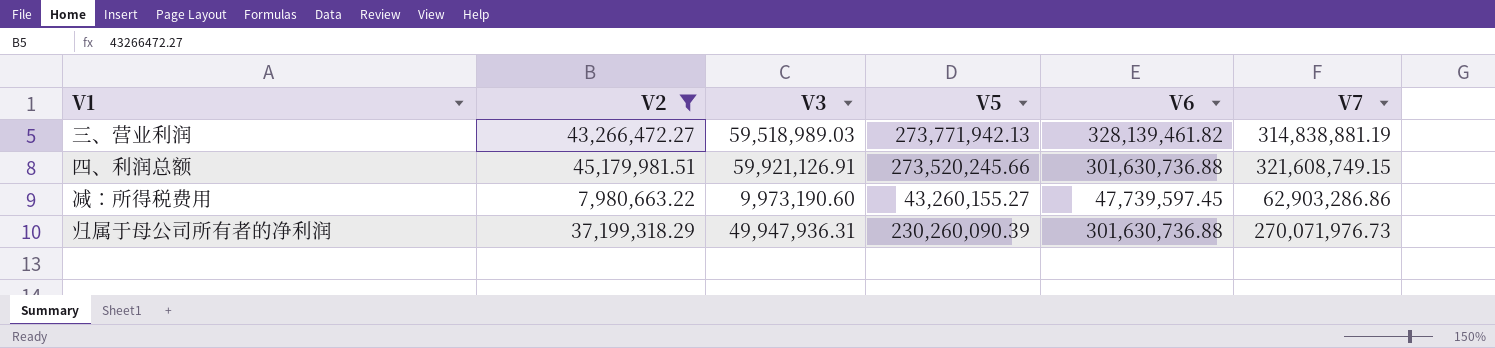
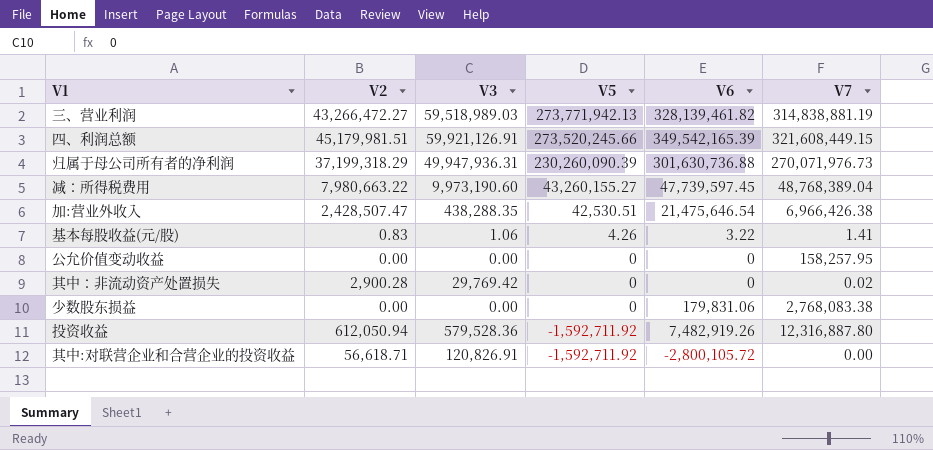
filter: V2 >= 7,980,663.22 -> none
row order: none -> V5 descending
四、利润总额 | V6: 301,630,736.88 -> 349,542,165.39
四、利润总额 | V7: 321,608,749.15 -> 321,608,449.15
减：所得税费用 | V7: 62,903,286.86 -> 48,768,389.04

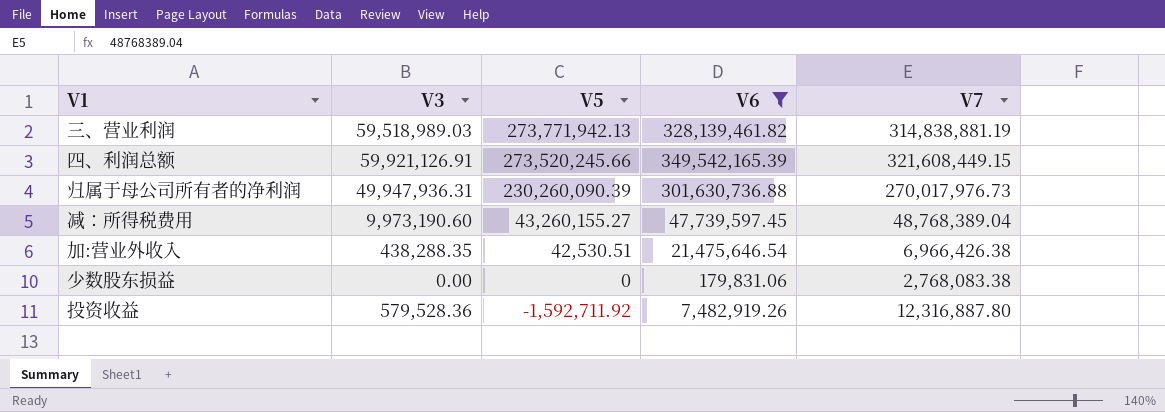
filter: none -> V6 >= 179,831.06
column V2 | position: 2 -> none
归属于母公司所有者的净利润 | V7: 270,071,976.73 -> 270,017,976.73

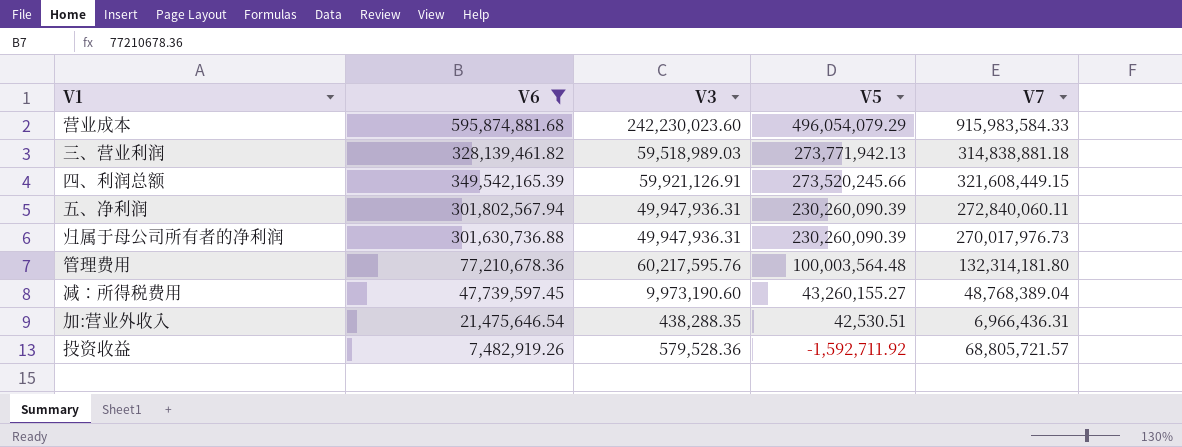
column V6 | position: 4 -> 2
row 少数股东损益: 0.00 | 0 | 179,831.06 | 2,768,083.38 -> none
row 营业成本: none -> 595,874,881.68 | 242,230,023.60 | 496,054,079.29 | 915,983,584.33
三、营业利润 | V7: 314,838,881.19 -> 314,838,881.18
row 五、净利润: none -> 301,802,567.94 | 49,947,936.31 | 230,260,090.39 | 272,840,060.11
row 管理费用: none -> 77,210,678.36 | 60,217,595.76 | 100,003,564.48 | 132,314,181.80
加:营业外收入 | V7: 6,966,426.38 -> 6,966,436.31
投资收益 | V7: 12,316,887.80 -> 68,805,721.57

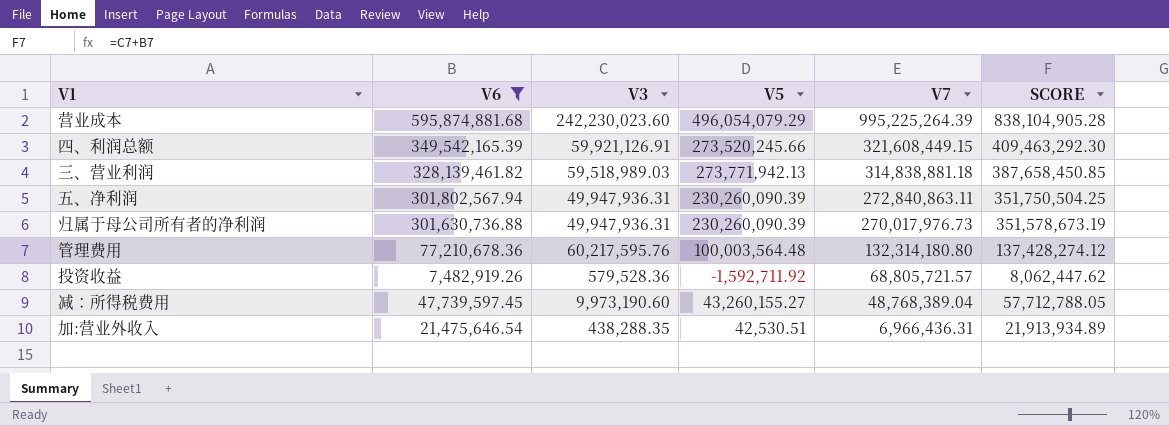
row order: V5 descending -> V7 descending
column SCORE | formula: none -> [V6] + [V3]
营业成本 | V7: 915,983,584.33 -> 995,225,264.39
五、净利润 | V7: 272,840,060.11 -> 272,840,863.11
管理费用 | V7: 132,314,181.80 -> 132,314,180.80

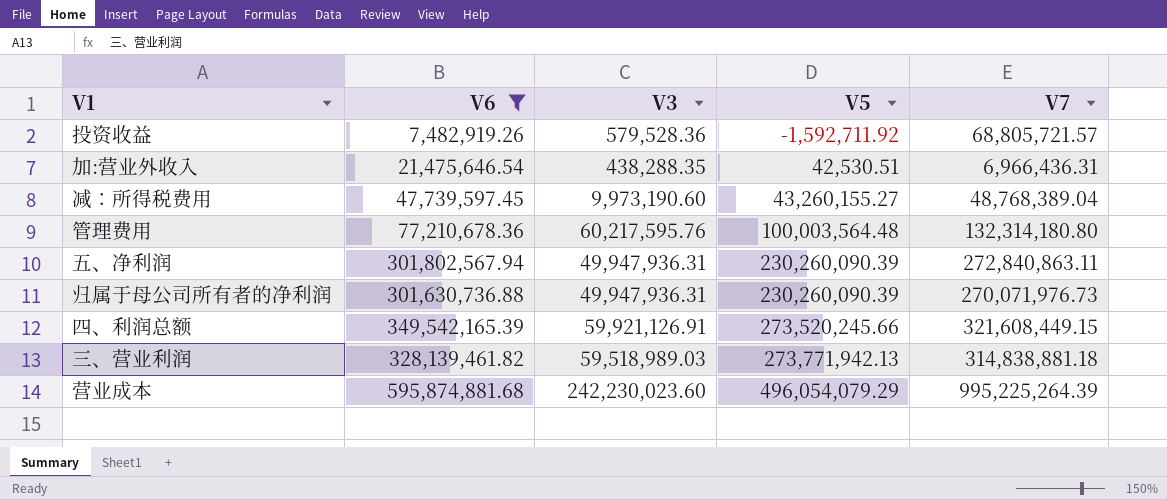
row order: V7 descending -> V5 ascending
column SCORE | formula: [V6] + [V3] -> none
归属于母公司所有者的净利润 | V7: 270,017,976.73 -> 270,071,976.73

